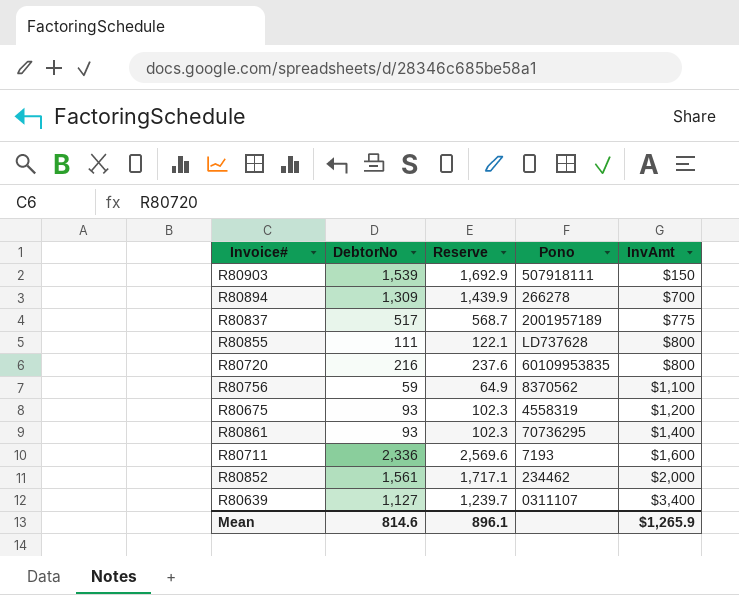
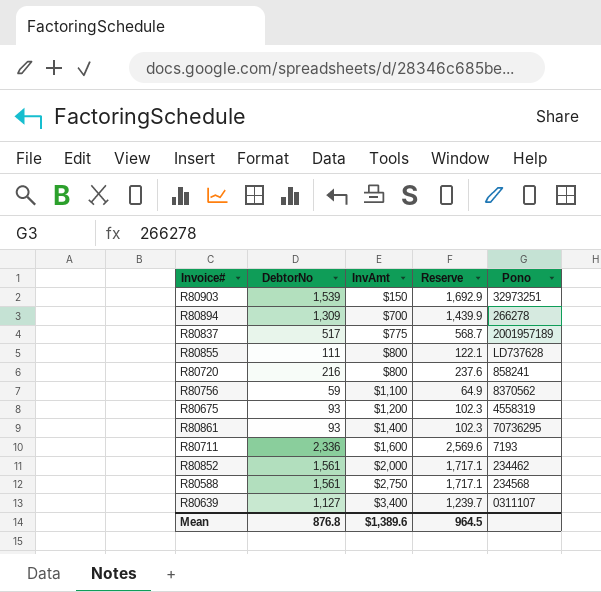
column InvAmt | position: 5 -> 3
R80903 | Pono: 507918111 -> 32973251
R80720 | Pono: 60109953835 -> 858241
row R80588: none -> 1,561 | $2,750 | 1,717.1 | 234568
Mean | DebtorNo: 814.6 -> 876.8
Mean | InvAmt: $1,265.9 -> $1,389.6
Mean | Reserve: 896.1 -> 964.5

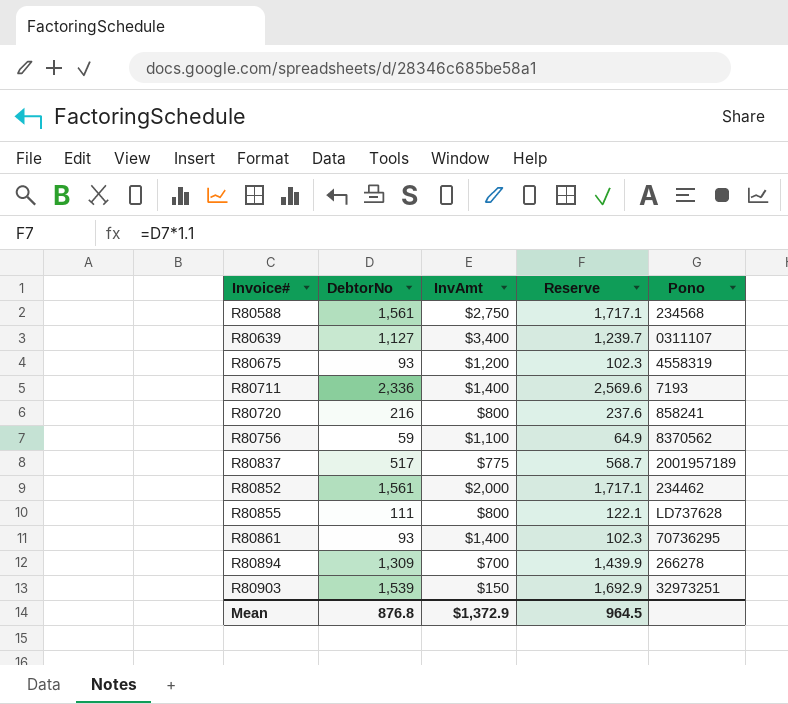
row order: InvAmt ascending -> Invoice# ascending
R80711 | InvAmt: $1,600 -> $1,400
Mean | InvAmt: $1,389.6 -> $1,372.9

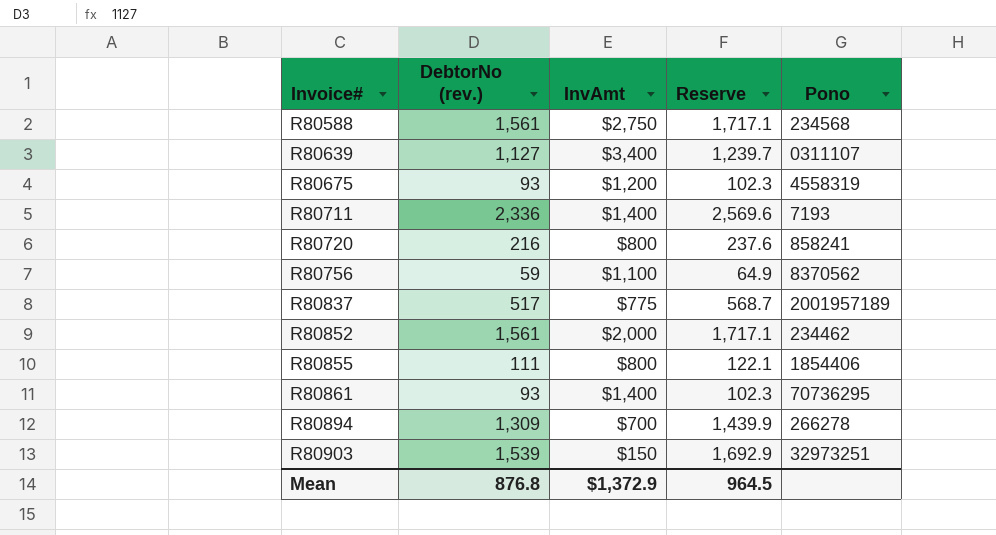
column name: DebtorNo -> DebtorNo (rev.)
R80855 | Pono: LD737628 -> 1854406

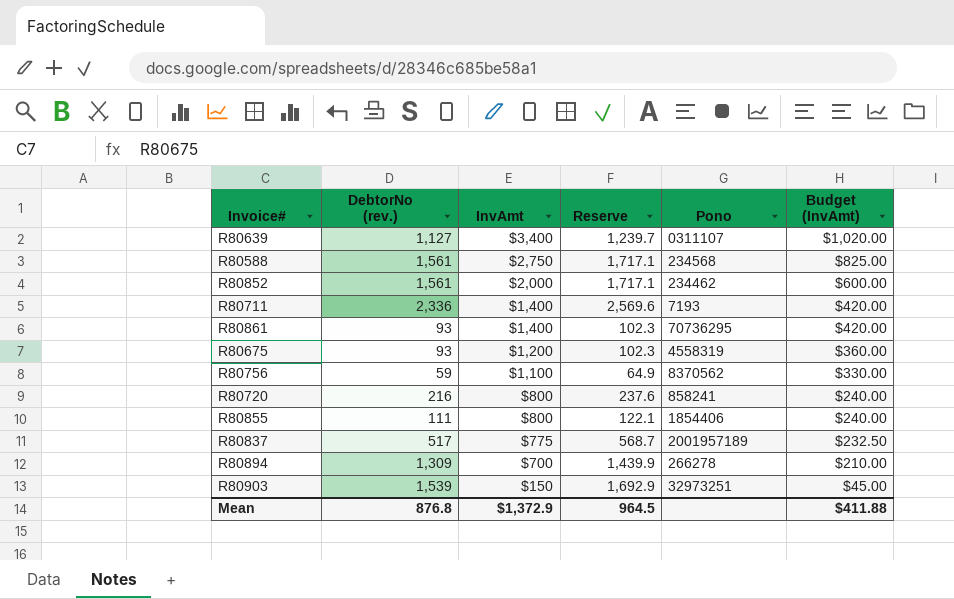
row order: Invoice# ascending -> InvAmt descending
column Budget (InvAmt) | formula: none -> [InvAmt] * 0.3

